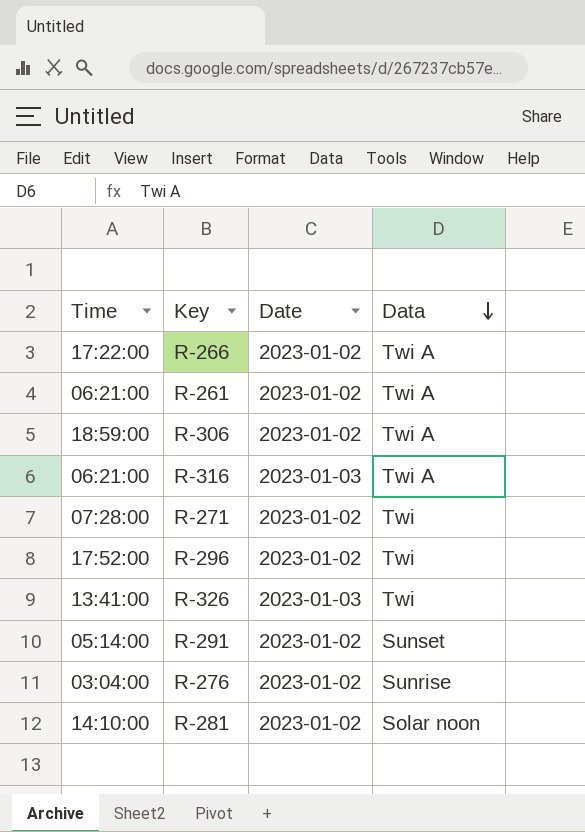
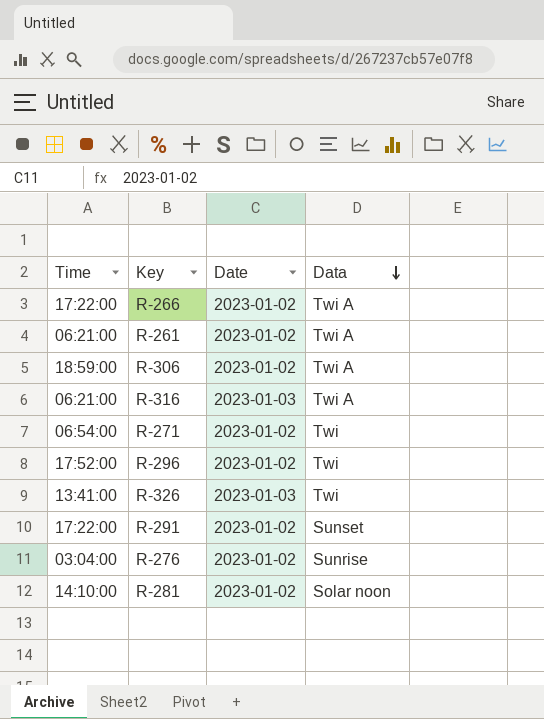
R-271 | Time: 07:28:00 -> 06:54:00
R-291 | Time: 05:14:00 -> 17:22:00

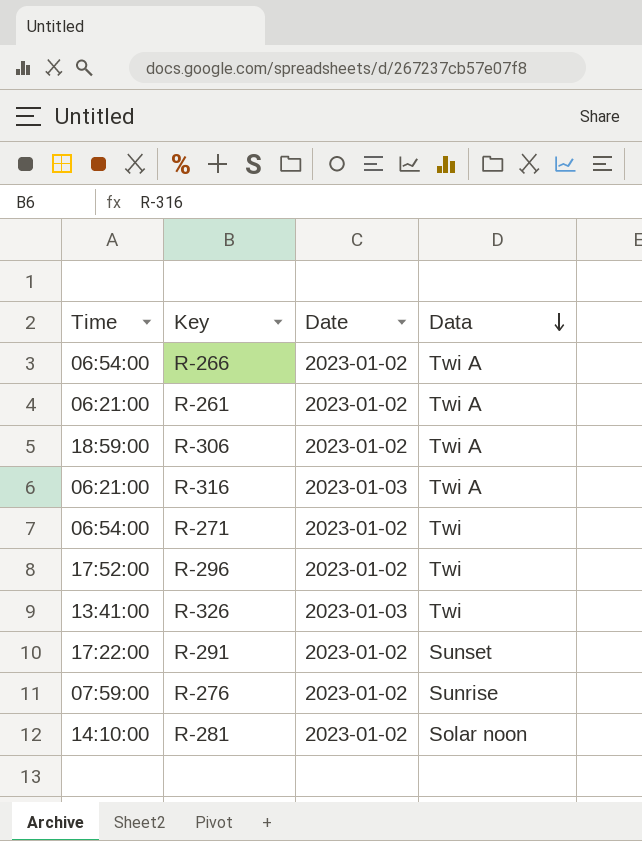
R-266 | Time: 17:22:00 -> 06:54:00
R-276 | Time: 03:04:00 -> 07:59:00

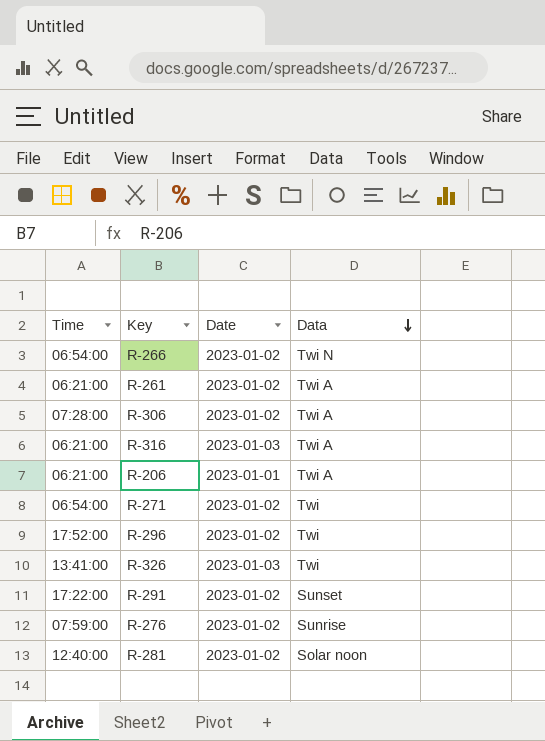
R-266 | Data: Twi A -> Twi N
R-306 | Time: 18:59:00 -> 07:28:00
row R-206: none -> 06:21:00 | 2023-01-01 | Twi A
R-281 | Time: 14:10:00 -> 12:40:00

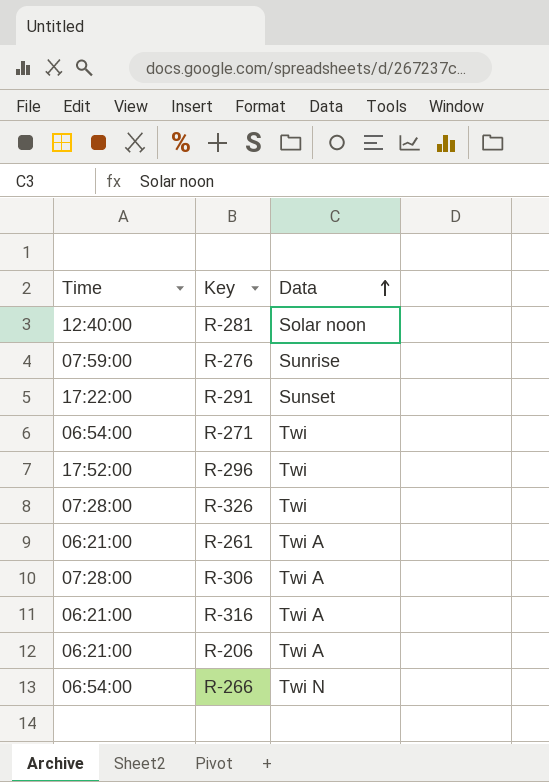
row order: Data descending -> Data ascending
column Date | position: 3 -> none
R-326 | Time: 13:41:00 -> 07:28:00

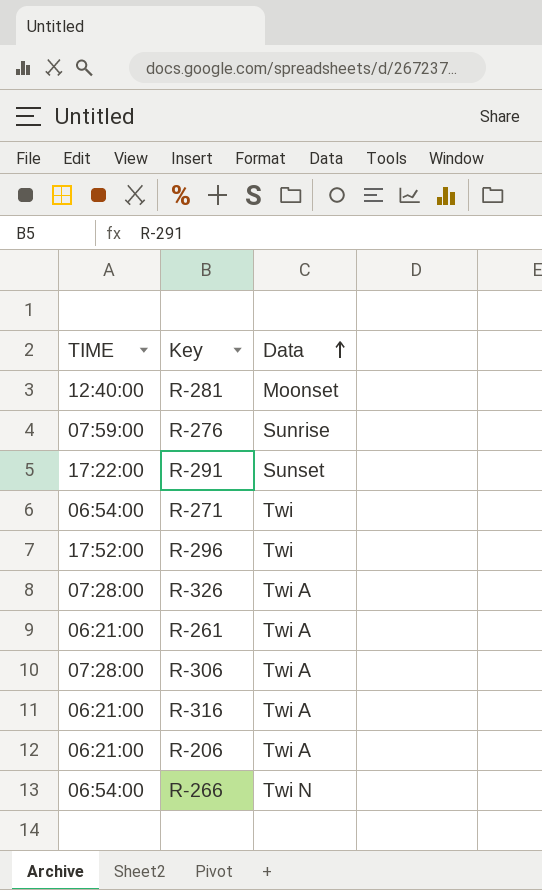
column name: Time -> TIME
R-281 | Data: Solar noon -> Moonset
R-326 | Data: Twi -> Twi A

